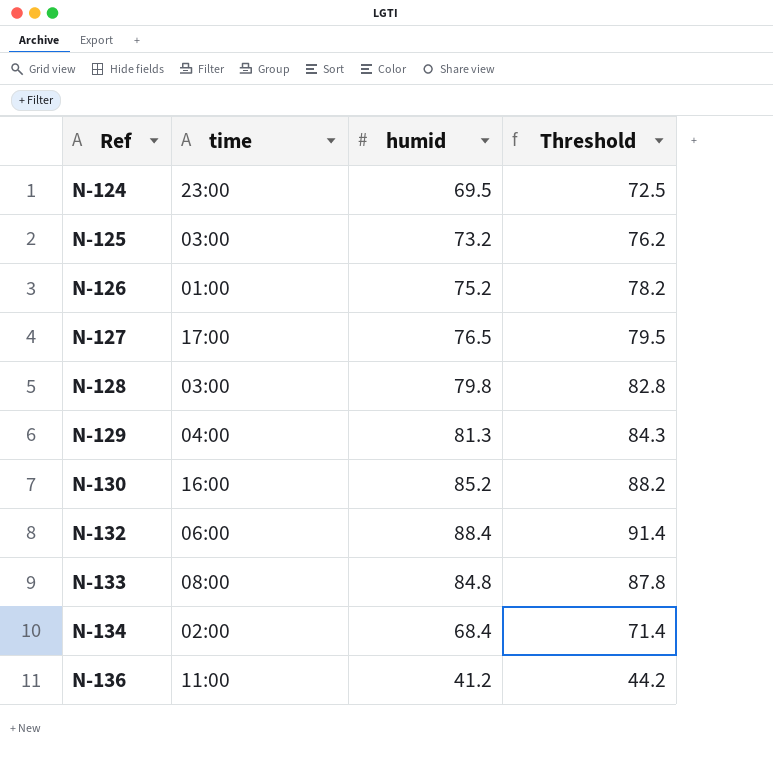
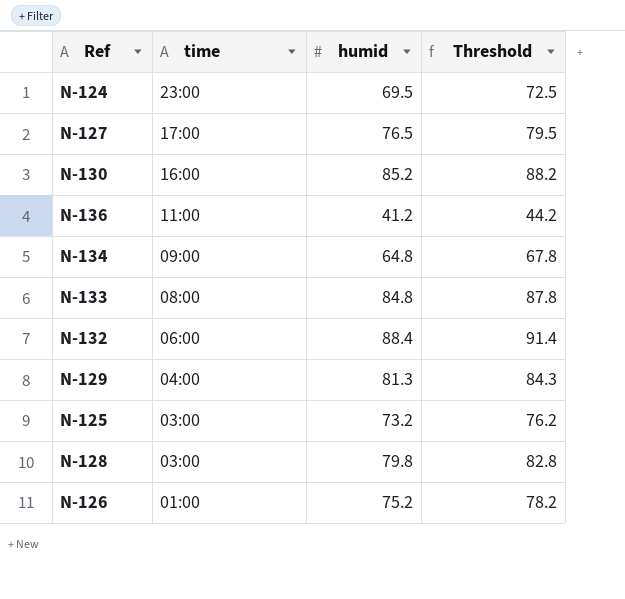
row order: Ref ascending -> time descending
N-134 | time: 02:00 -> 09:00
N-134 | humid: 68.4 -> 64.8
N-134 | Threshold: 71.4 -> 67.8

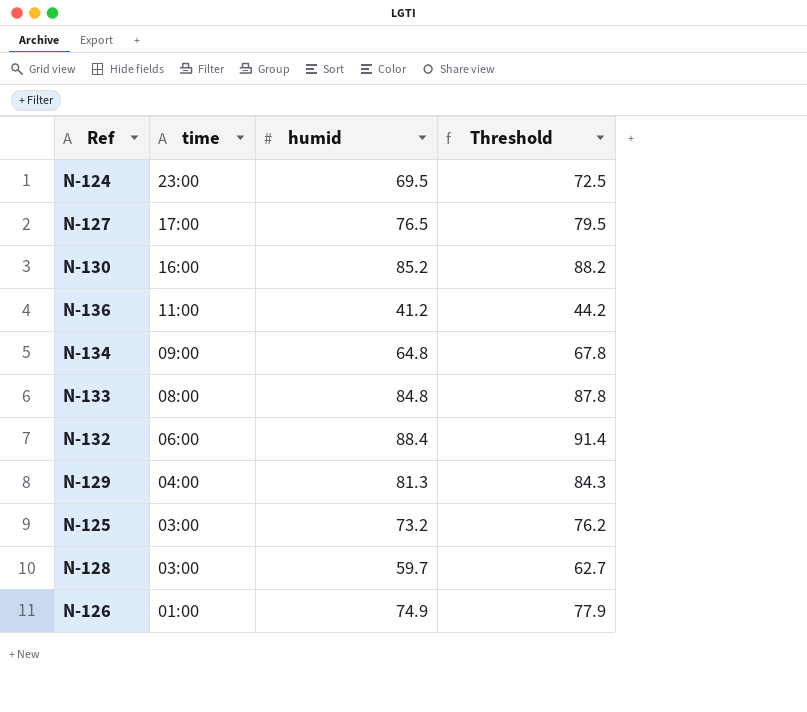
N-128 | humid: 79.8 -> 59.7
N-128 | Threshold: 82.8 -> 62.7
N-126 | humid: 75.2 -> 74.9
N-126 | Threshold: 78.2 -> 77.9

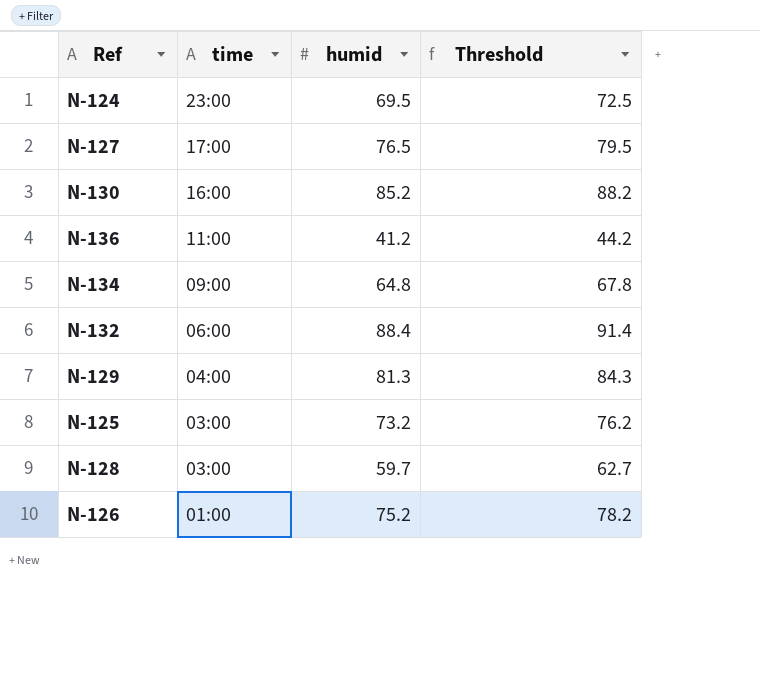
row N-133: 08:00 | 84.8 | 87.8 -> none
N-126 | humid: 74.9 -> 75.2
N-126 | Threshold: 77.9 -> 78.2

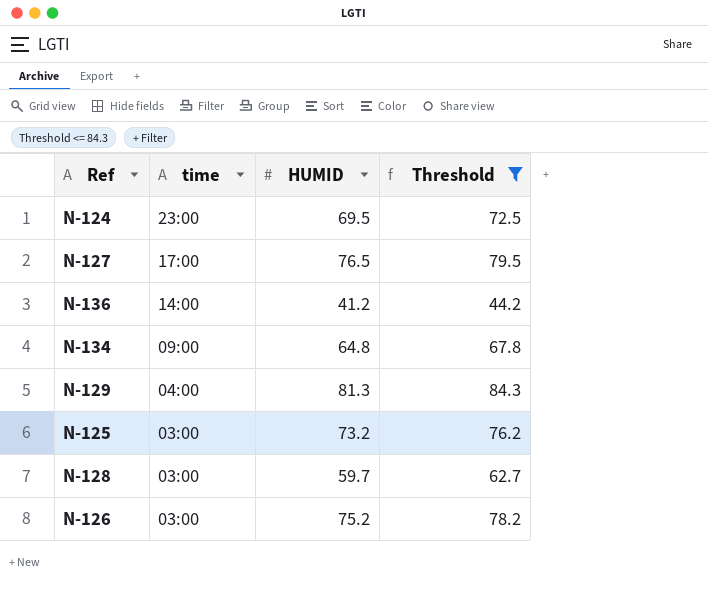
filter: none -> Threshold <= 84.3
column name: humid -> HUMID
N-136 | time: 11:00 -> 14:00
N-126 | time: 01:00 -> 03:00

